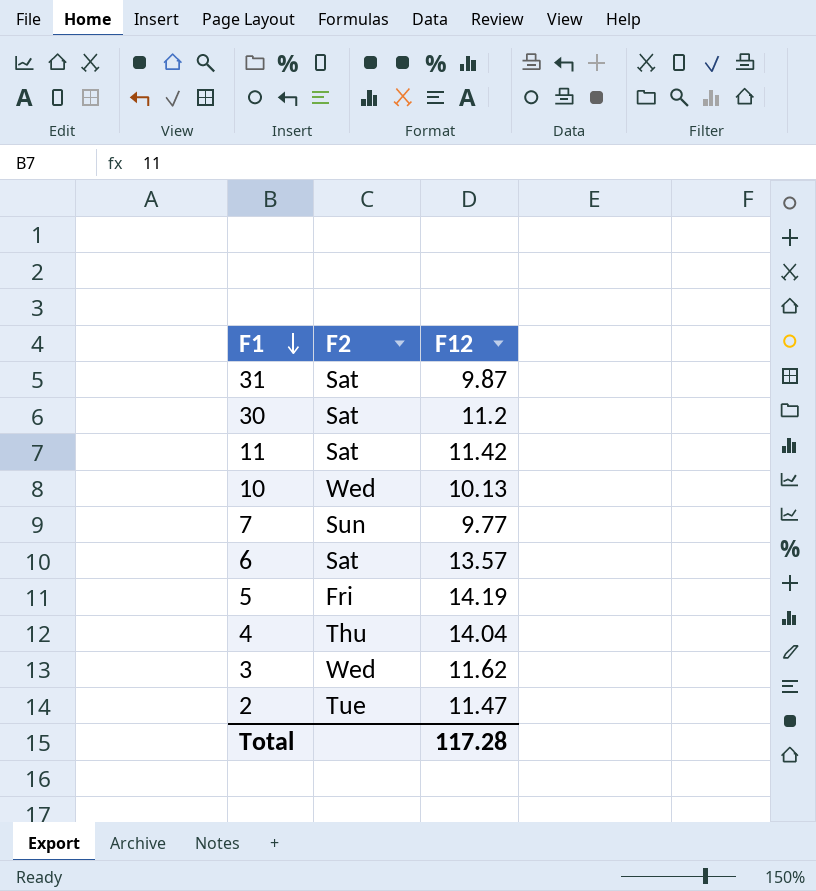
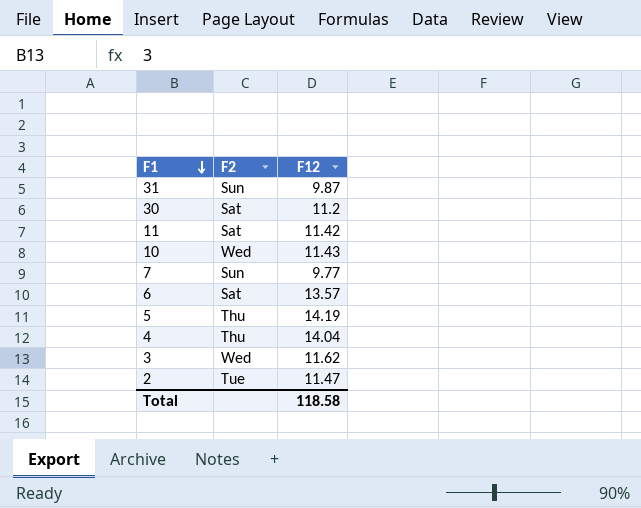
31 | F2: Sat -> Sun
10 | F12: 10.13 -> 11.43
5 | F2: Fri -> Thu
Total | F12: 117.28 -> 118.58

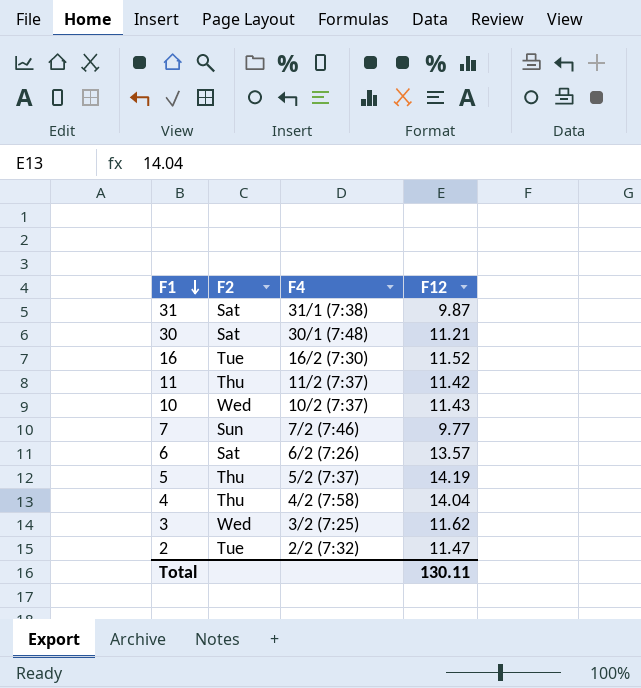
column F4 | position: none -> 3
31 | F2: Sun -> Sat
30 | F12: 11.2 -> 11.21
row 16: none -> Tue | 16/2 (7:30) | 11.52
11 | F2: Sat -> Thu
Total | F12: 118.58 -> 130.11

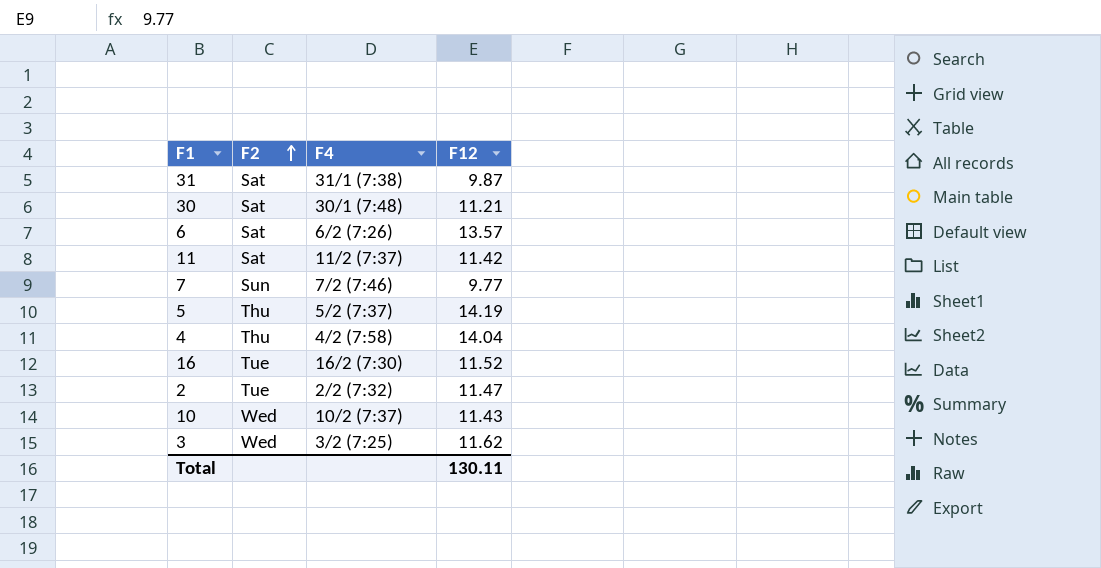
row order: F1 descending -> F2 ascending
11 | F2: Thu -> Sat

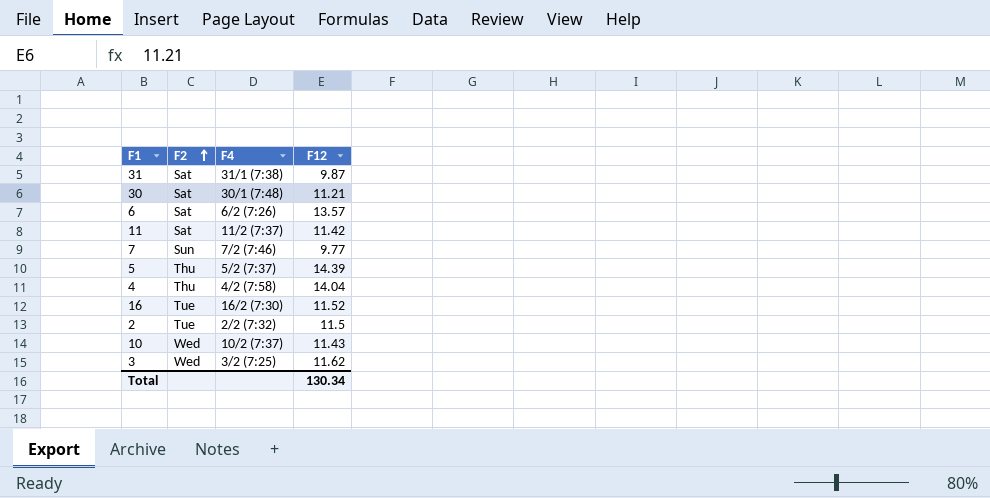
5 | F12: 14.19 -> 14.39
2 | F12: 11.47 -> 11.5
Total | F12: 130.11 -> 130.34

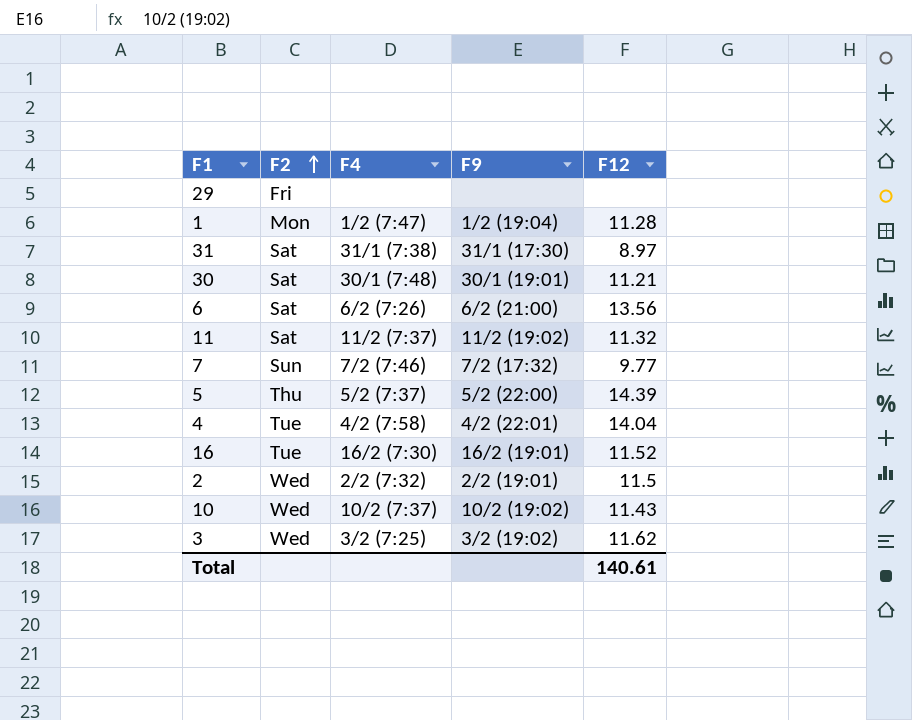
column F9 | position: none -> 4
row 29: none -> Fri | none | none | none
row 1: none -> Mon | 1/2 (7:47) | 1/2 (19:04) | 11.28
31 | F12: 9.87 -> 8.97
6 | F12: 13.57 -> 13.56
11 | F12: 11.42 -> 11.32
4 | F2: Thu -> Tue
2 | F2: Tue -> Wed
Total | F12: 130.34 -> 140.61

